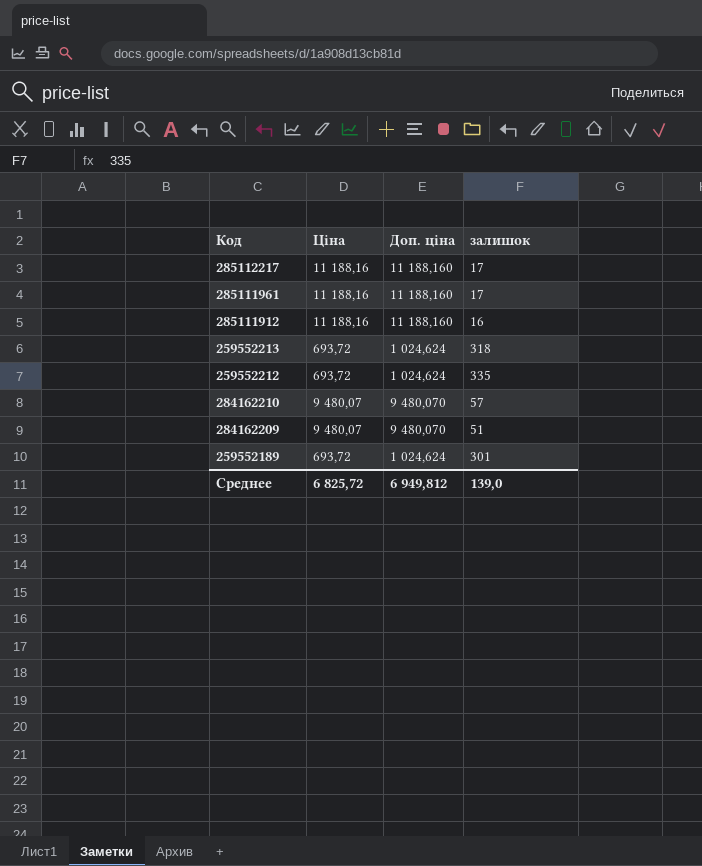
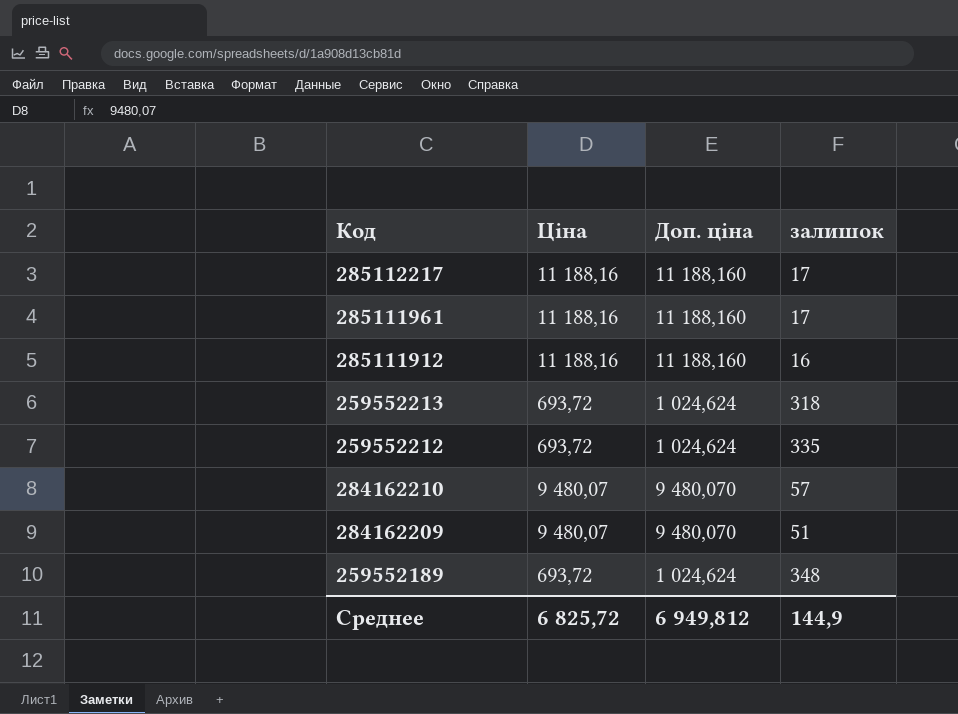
259552189 | залишок: 301 -> 348
Среднее | залишок: 139,0 -> 144,9

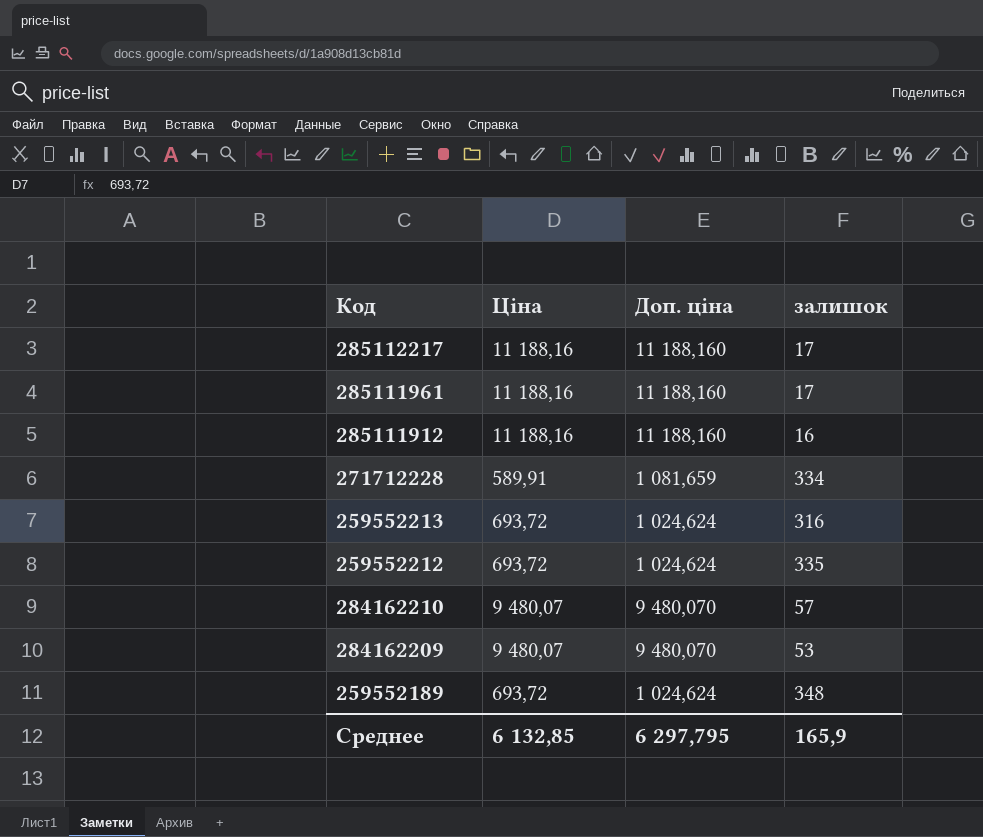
row 271712228: none -> 589,91 | 1 081,659 | 334
259552213 | залишок: 318 -> 316
284162209 | залишок: 51 -> 53
Среднее | Ціна: 6 825,72 -> 6 132,85
Среднее | Доп. ціна: 6 949,812 -> 6 297,795
Среднее | залишок: 144,9 -> 165,9

